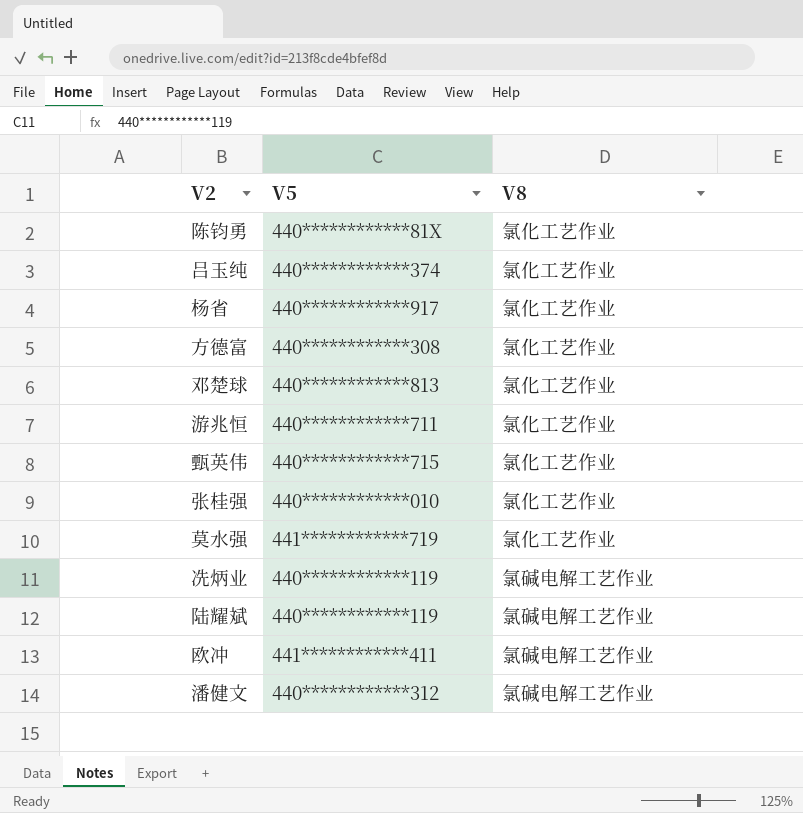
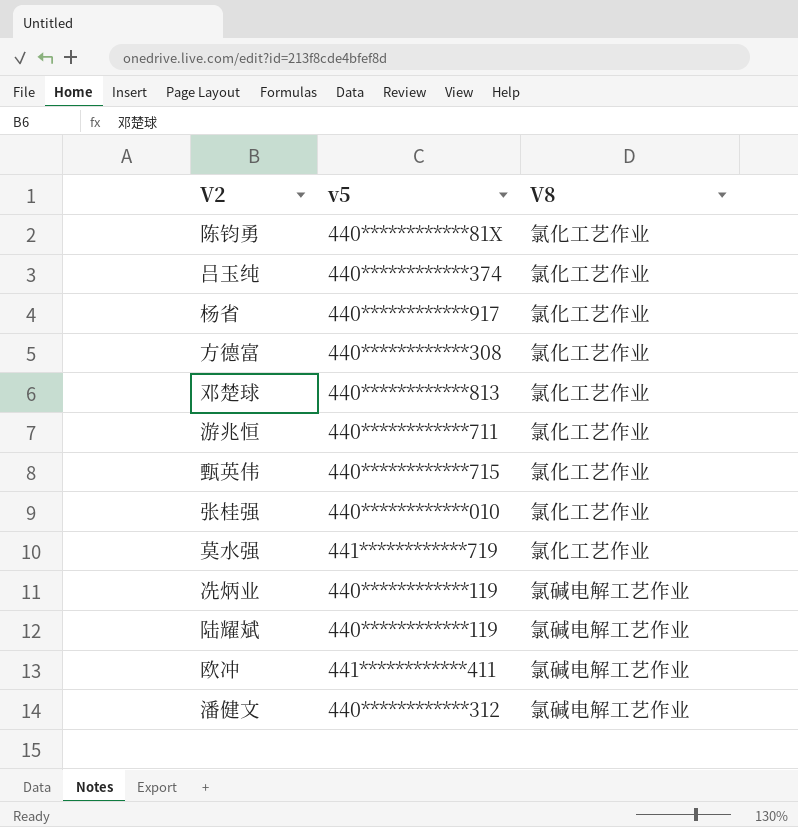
column name: V5 -> v5

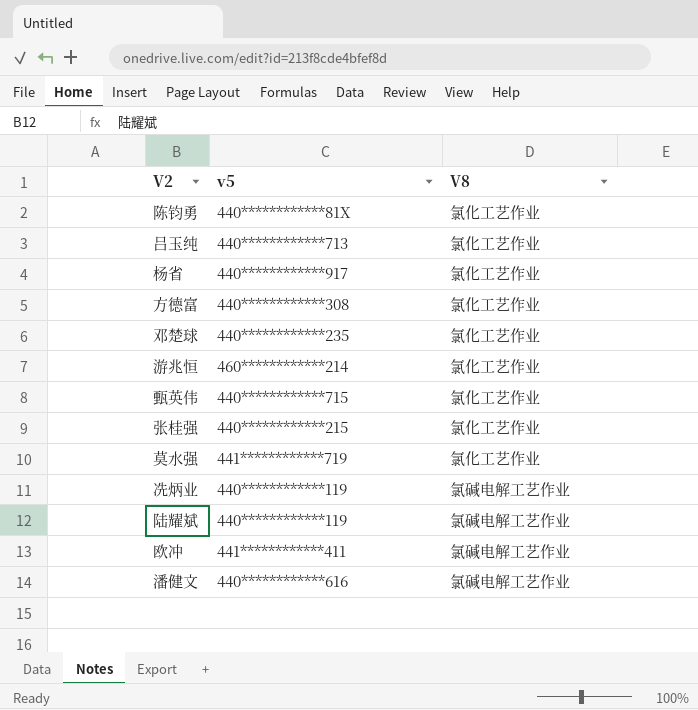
吕玉纯 | v5: 440************374 -> 440************713
邓楚球 | v5: 440************813 -> 440************235
游兆恒 | v5: 440************711 -> 460************214
张桂强 | v5: 440************010 -> 440************215
潘健文 | v5: 440************312 -> 440************616

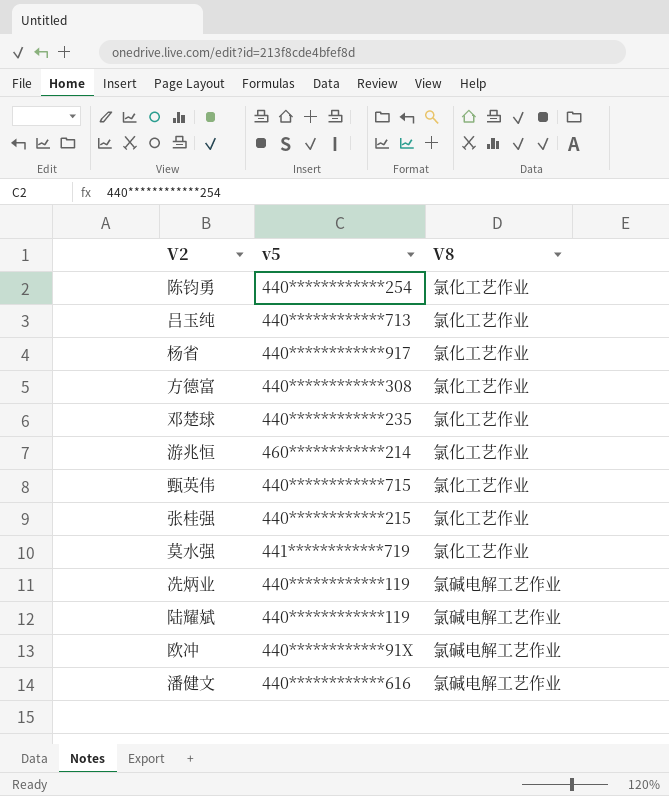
陈钧勇 | v5: 440************81X -> 440************254
欧冲 | v5: 441************411 -> 440************91X

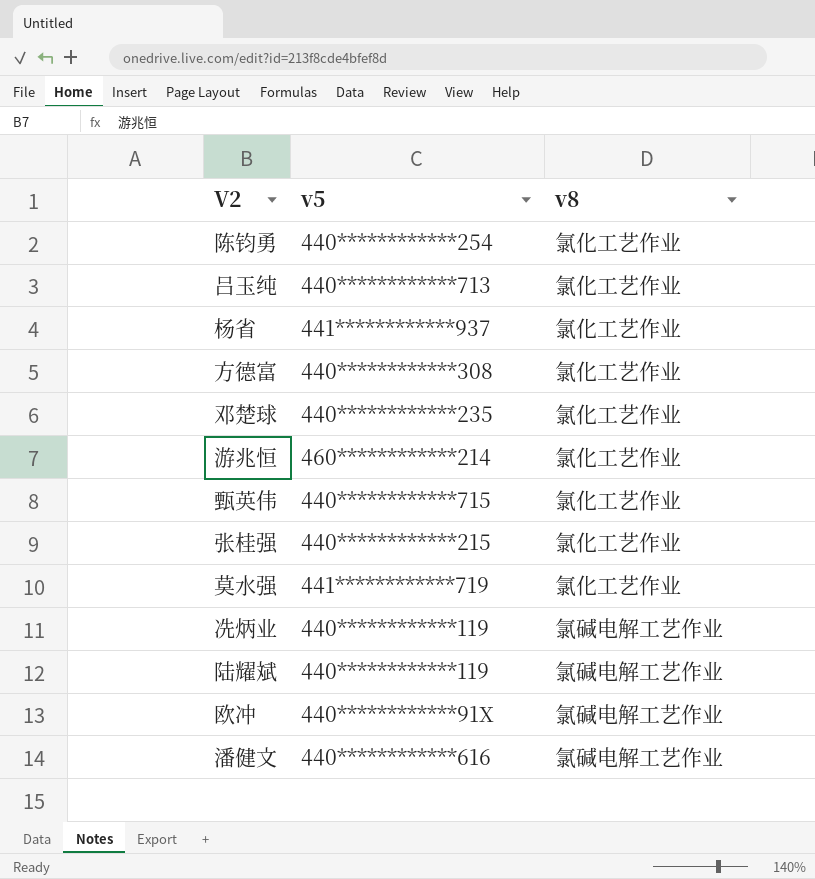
column name: V8 -> v8
杨省 | v5: 440************917 -> 441************937

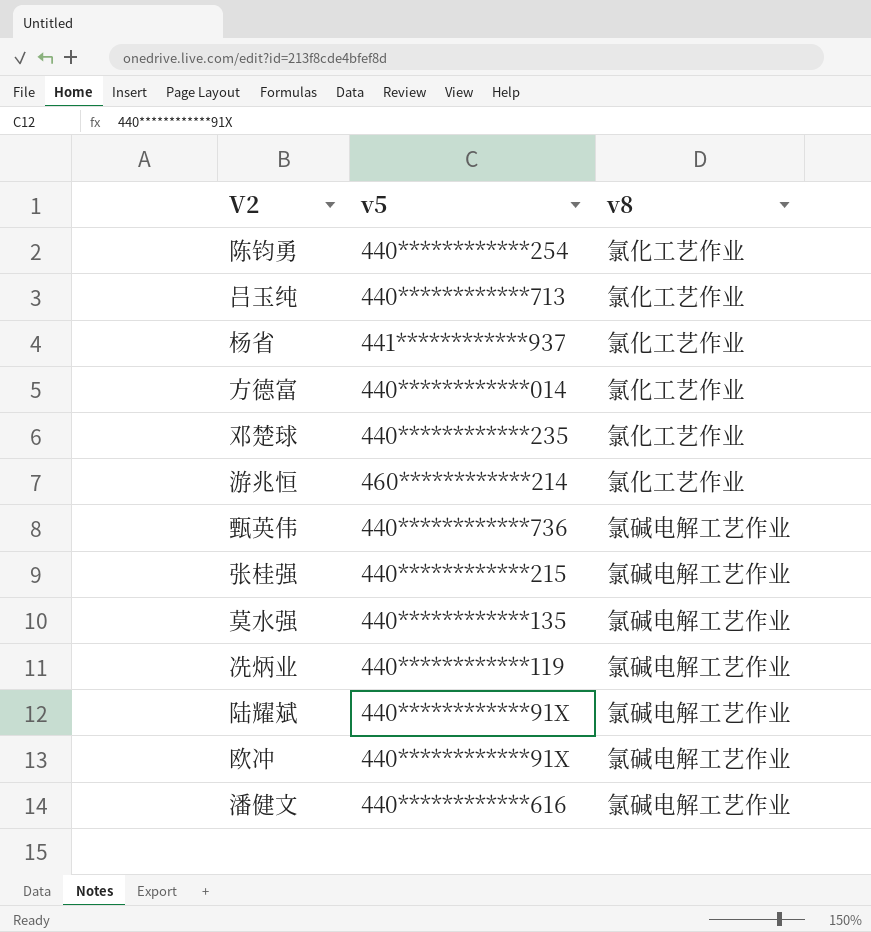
方德富 | v5: 440************308 -> 440************014
甄英伟 | v5: 440************715 -> 440************736
甄英伟 | v8: 氯化工艺作业 -> 氯碱电解工艺作业
张桂强 | v8: 氯化工艺作业 -> 氯碱电解工艺作业
莫水强 | v5: 441************719 -> 440************135
莫水强 | v8: 氯化工艺作业 -> 氯碱电解工艺作业
陆耀斌 | v5: 440************119 -> 440************91X

